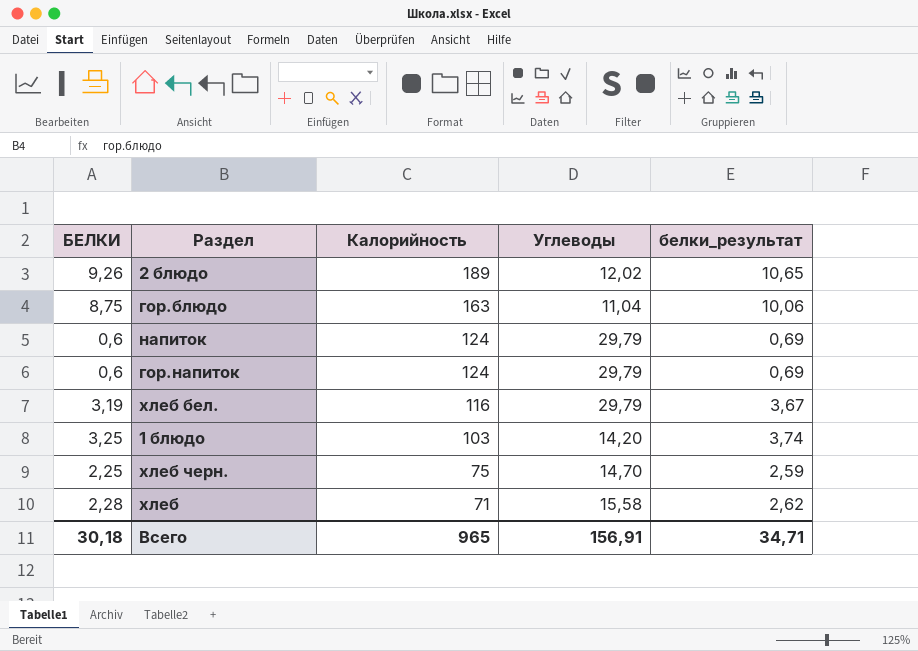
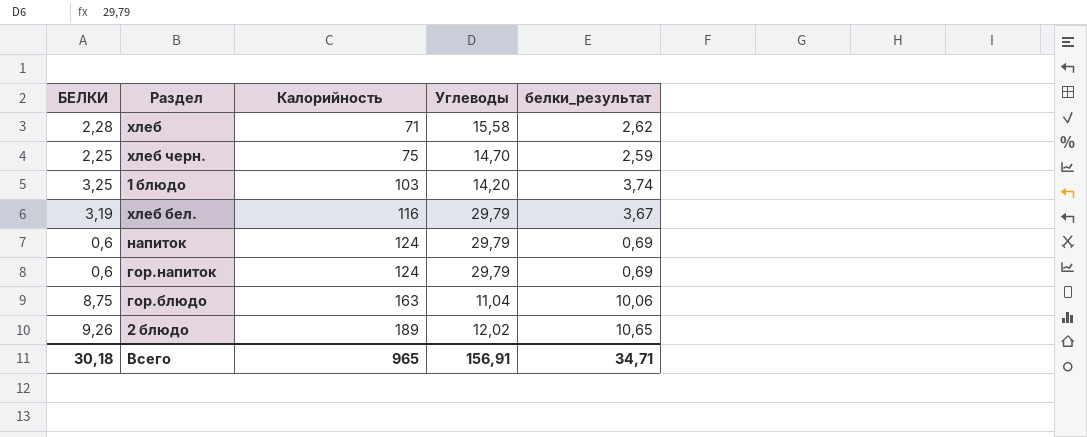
row order: Калорийность descending -> Калорийность ascending

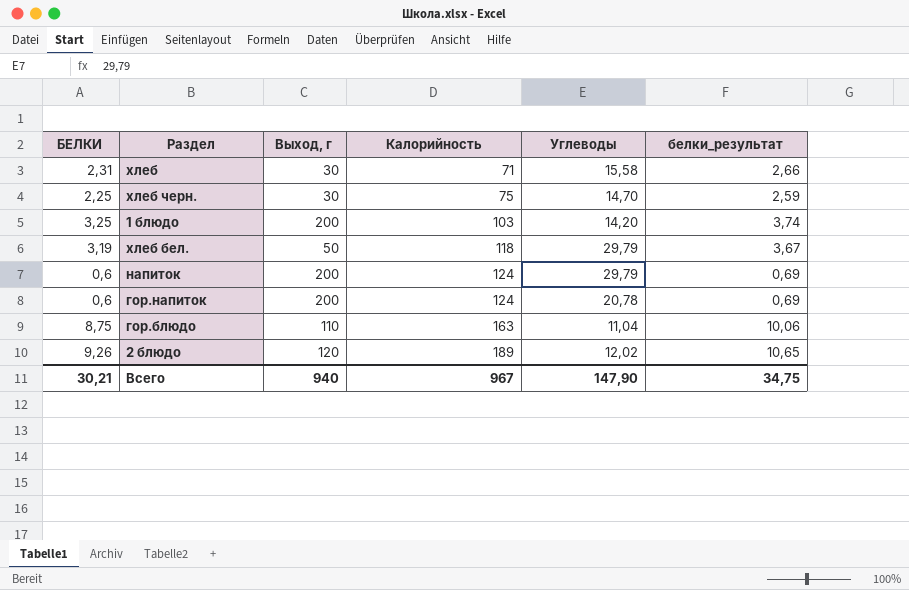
column Выход, г | position: none -> 3
хлеб | БЕЛКИ: 2,28 -> 2,31
хлеб | белки_результат: 2,62 -> 2,66
хлеб бел. | Калорийность: 116 -> 118
гор.напиток | Углеводы: 29,79 -> 20,78
Всего | БЕЛКИ: 30,18 -> 30,21
Всего | Калорийность: 965 -> 967
Всего | Углеводы: 156,91 -> 147,90
Всего | белки_результат: 34,71 -> 34,75

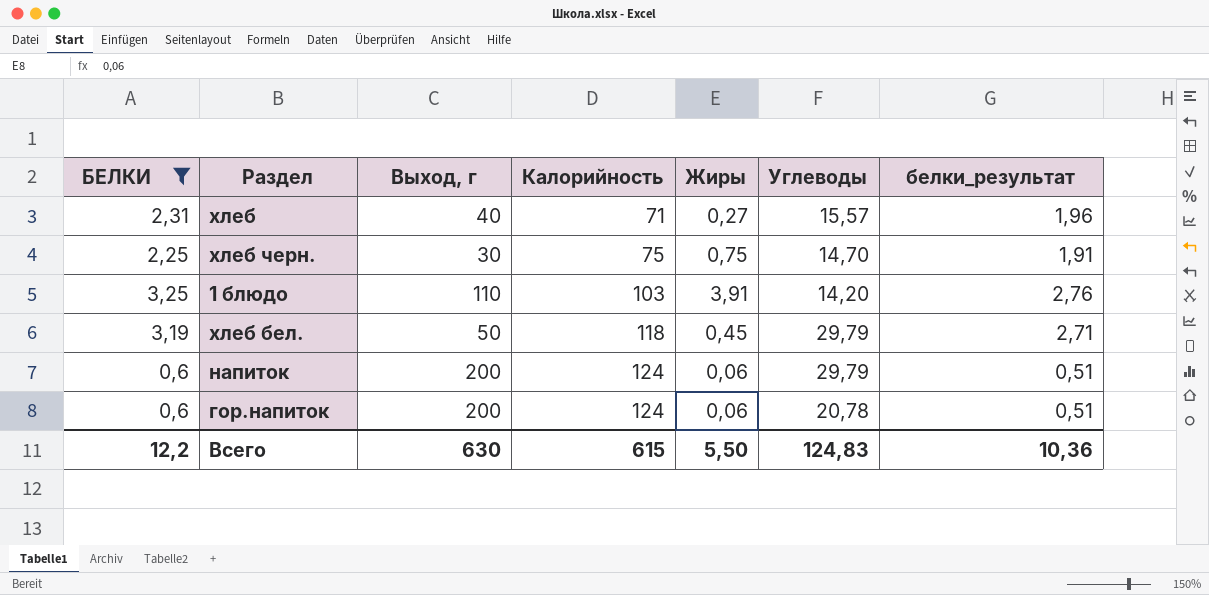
filter: none -> БЕЛКИ <= 3,25
column Жиры | position: none -> 5
column белки_результат | formula: [БЕЛКИ] * 1,15 -> [БЕЛКИ] * 0,85
хлеб | Выход, г: 30 -> 40
хлеб | Углеводы: 15,58 -> 15,57
1 блюдо | Выход, г: 200 -> 110
Всего | БЕЛКИ: 30,21 -> 12,2
Всего | Выход, г: 940 -> 630
Всего | Калорийность: 967 -> 615
Всего | Углеводы: 147,90 -> 124,83
Всего | белки_результат: 34,75 -> 10,36

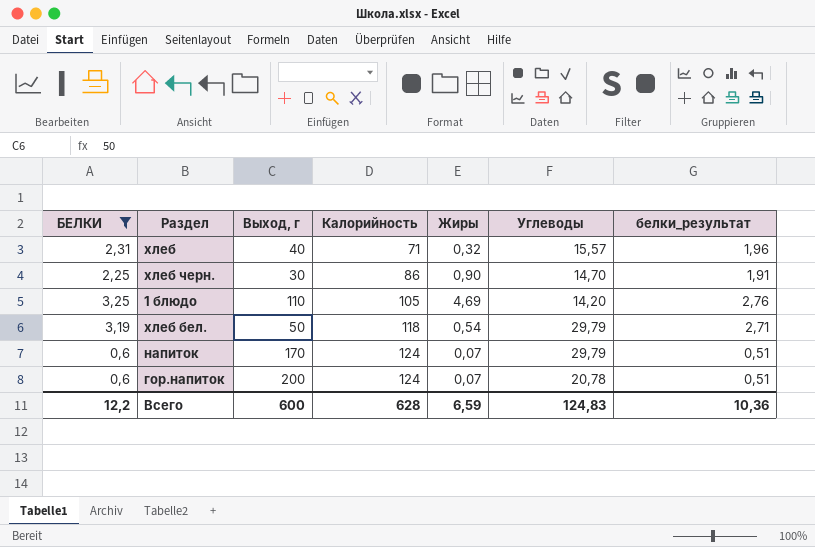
хлеб | Жиры: 0,27 -> 0,32
хлеб черн. | Калорийность: 75 -> 86
хлеб черн. | Жиры: 0,75 -> 0,90
1 блюдо | Калорийность: 103 -> 105
1 блюдо | Жиры: 3,91 -> 4,69
хлеб бел. | Жиры: 0,45 -> 0,54
напиток | Выход, г: 200 -> 170
напиток | Жиры: 0,06 -> 0,07
гор.напиток | Жиры: 0,06 -> 0,07
Всего | Выход, г: 630 -> 600
Всего | Калорийность: 615 -> 628
Всего | Жиры: 5,50 -> 6,59

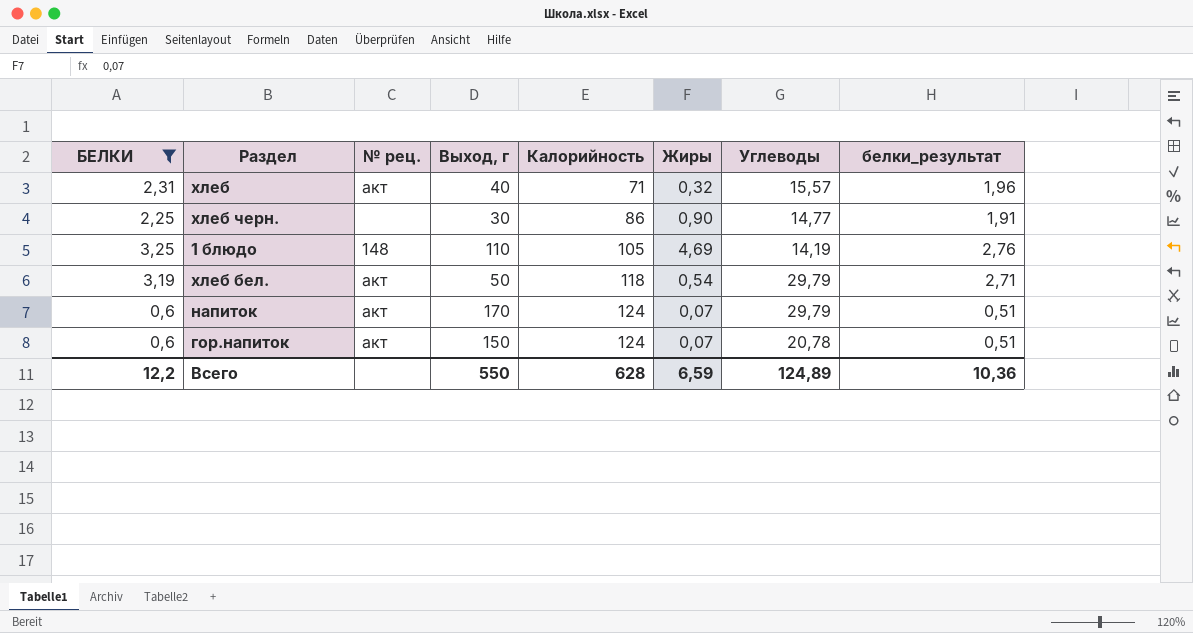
column № рец. | position: none -> 3
хлеб черн. | Углеводы: 14,70 -> 14,77
1 блюдо | Углеводы: 14,20 -> 14,19
гор.напиток | Выход, г: 200 -> 150
Всего | Выход, г: 600 -> 550
Всего | Углеводы: 124,83 -> 124,89

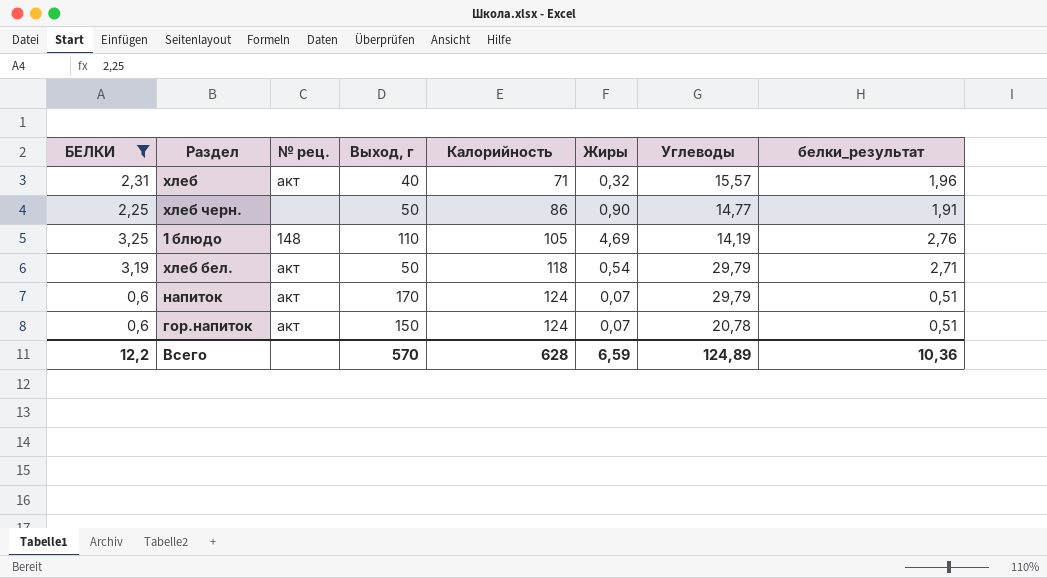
хлеб черн. | Выход, г: 30 -> 50
Всего | Выход, г: 550 -> 570

